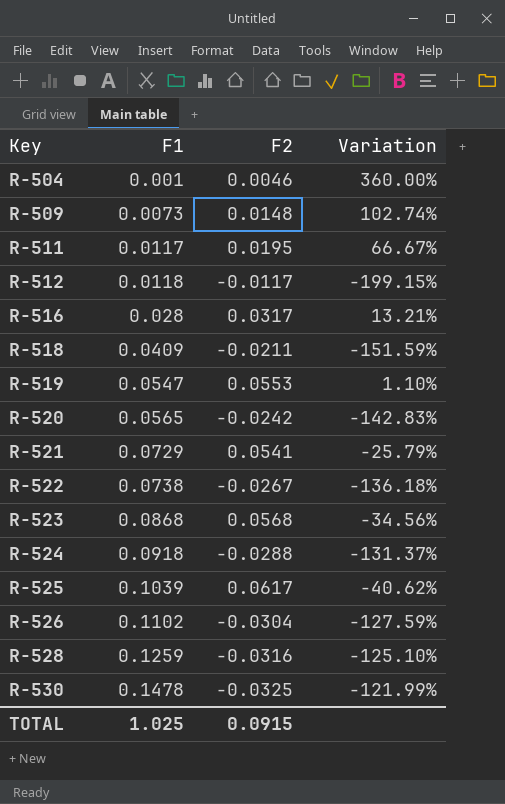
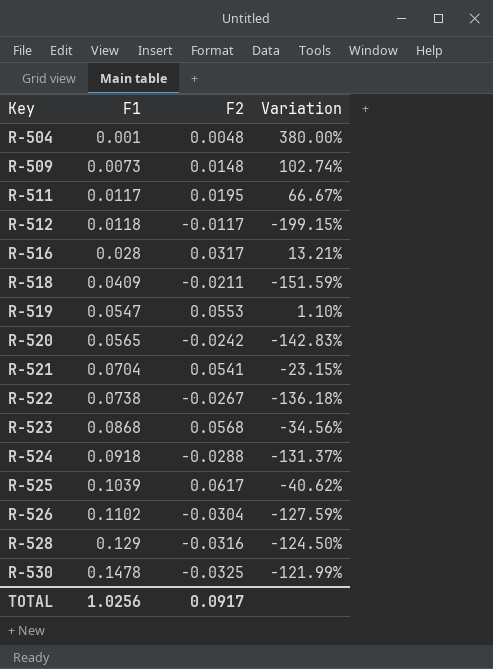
R-504 | F2: 0.0046 -> 0.0048
R-504 | Variation: 360.00% -> 380.00%
R-521 | F1: 0.0729 -> 0.0704
R-521 | Variation: -25.79% -> -23.15%
R-528 | F1: 0.1259 -> 0.129
R-528 | Variation: -125.10% -> -124.50%
TOTAL | F1: 1.025 -> 1.0256
TOTAL | F2: 0.0915 -> 0.0917

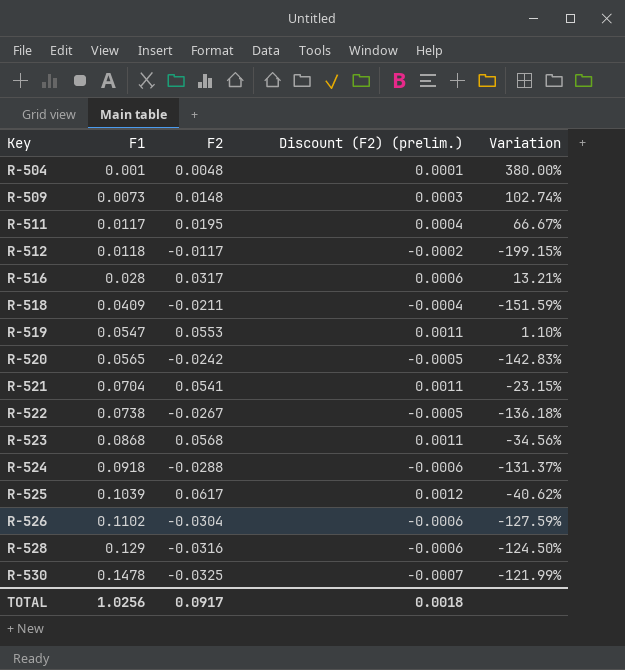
column Discount (F2) (prelim.) | formula: none -> [F2] * 0.02

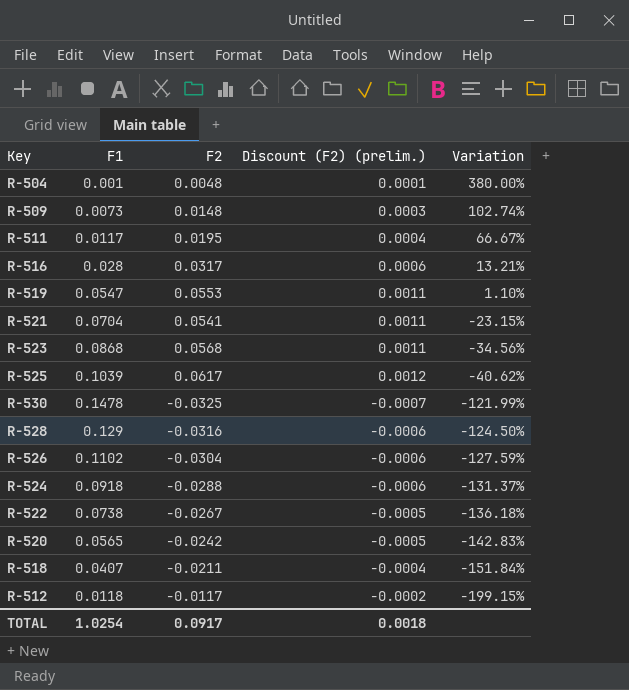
row order: Key ascending -> Variation descending
R-518 | F1: 0.0409 -> 0.0407
R-518 | Variation: -151.59% -> -151.84%
TOTAL | F1: 1.0256 -> 1.0254

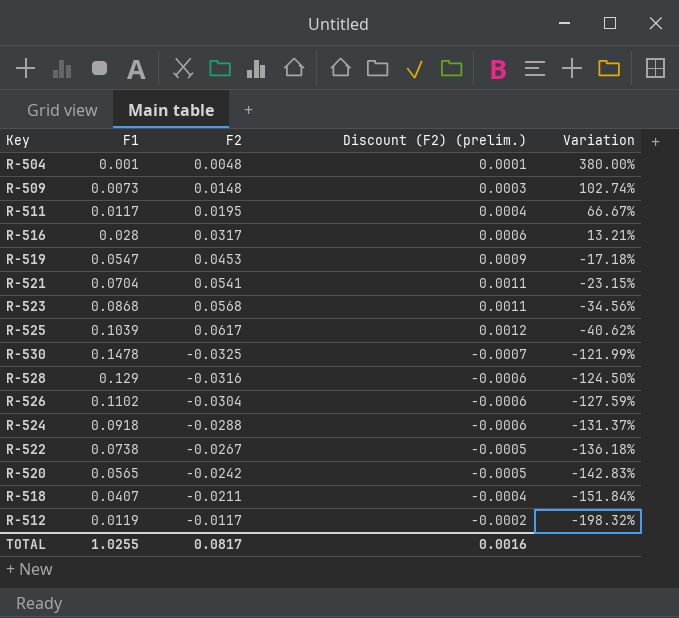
R-519 | F2: 0.0553 -> 0.0453
R-519 | Discount (F2) (prelim.): 0.0011 -> 0.0009
R-519 | Variation: 1.10% -> -17.18%
R-512 | F1: 0.0118 -> 0.0119
R-512 | Variation: -199.15% -> -198.32%
TOTAL | F1: 1.0254 -> 1.0255
TOTAL | F2: 0.0917 -> 0.0817
TOTAL | Discount (F2) (prelim.): 0.0018 -> 0.0016

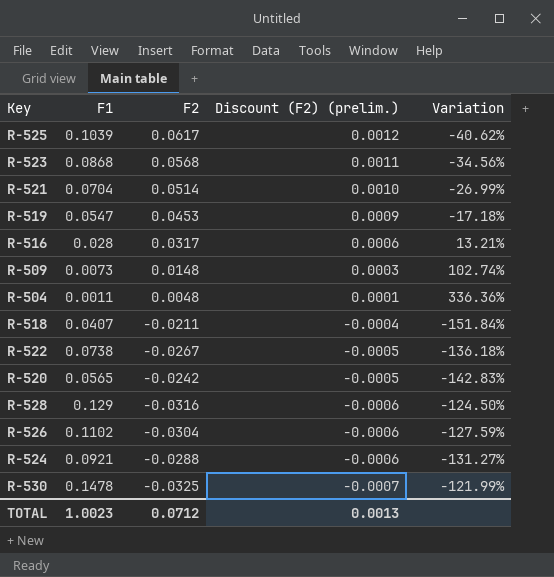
row order: Variation descending -> Discount (F2) (prelim.) descending
row R-511: 0.0117 | 0.0195 | 0.0004 | 66.67% -> none
row R-512: 0.0119 | -0.0117 | -0.0002 | -198.32% -> none
R-521 | F2: 0.0541 -> 0.0514
R-521 | Discount (F2) (prelim.): 0.0011 -> 0.0010
R-521 | Variation: -23.15% -> -26.99%
R-504 | F1: 0.001 -> 0.0011
R-504 | Variation: 380.00% -> 336.36%
R-524 | F1: 0.0918 -> 0.0921
R-524 | Variation: -131.37% -> -131.27%
TOTAL | F1: 1.0255 -> 1.0023
TOTAL | F2: 0.0817 -> 0.0712
TOTAL | Discount (F2) (prelim.): 0.0016 -> 0.0013

